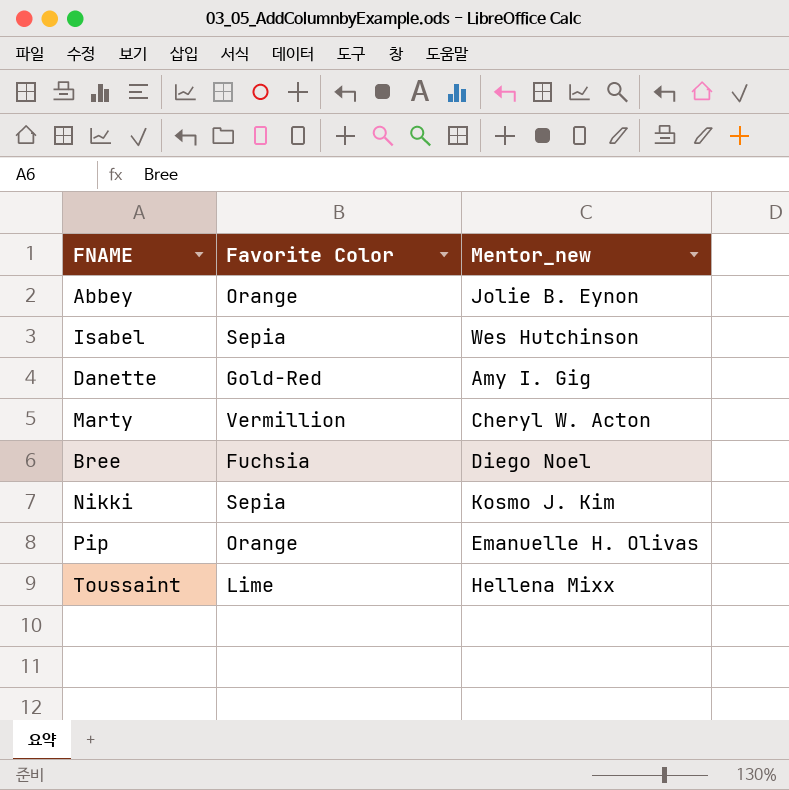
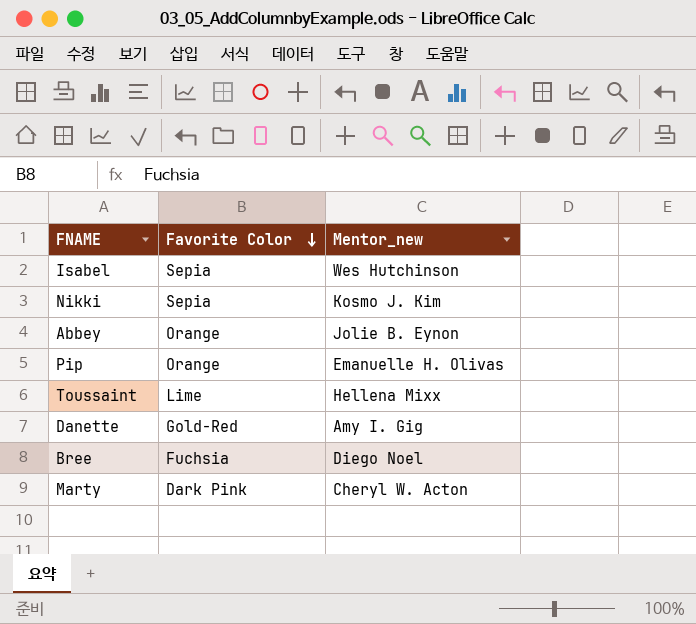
row order: none -> Favorite Color descending
Marty | Favorite Color: Vermillion -> Dark Pink

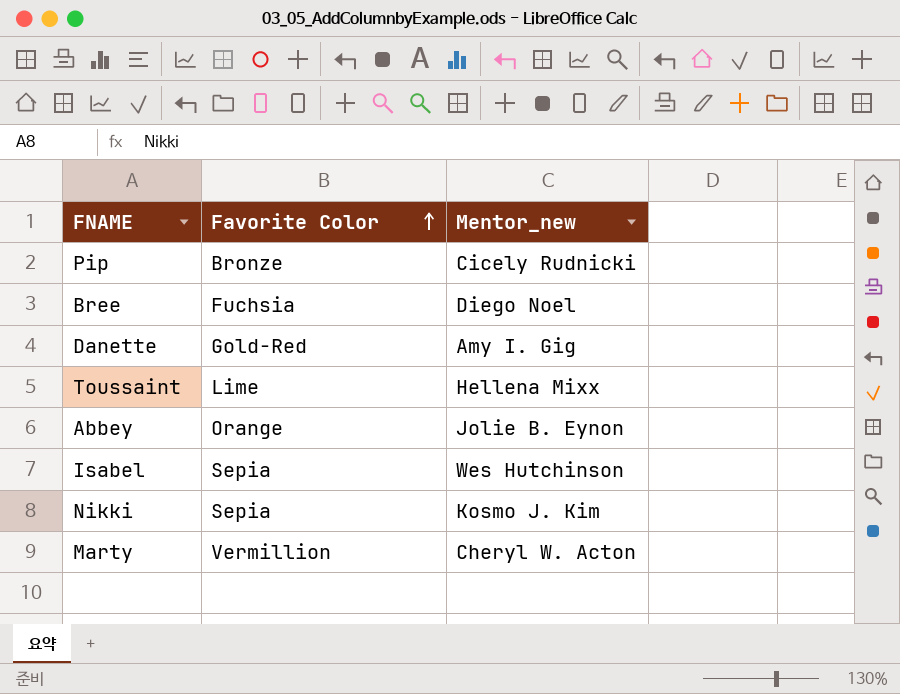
row order: Favorite Color descending -> Favorite Color ascending
Pip | Favorite Color: Orange -> Bronze
Pip | Mentor_new: Emanuelle H. Olivas -> Cicely Rudnicki
Marty | Favorite Color: Dark Pink -> Vermillion

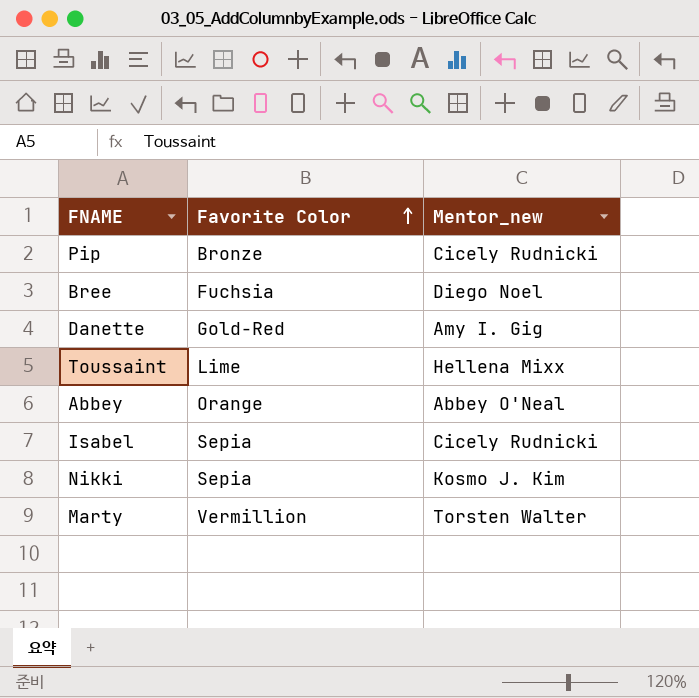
Abbey | Mentor_new: Jolie B. Eynon -> Abbey O'Neal
Isabel | Mentor_new: Wes Hutchinson -> Cicely Rudnicki
Marty | Mentor_new: Cheryl W. Acton -> Torsten Walter

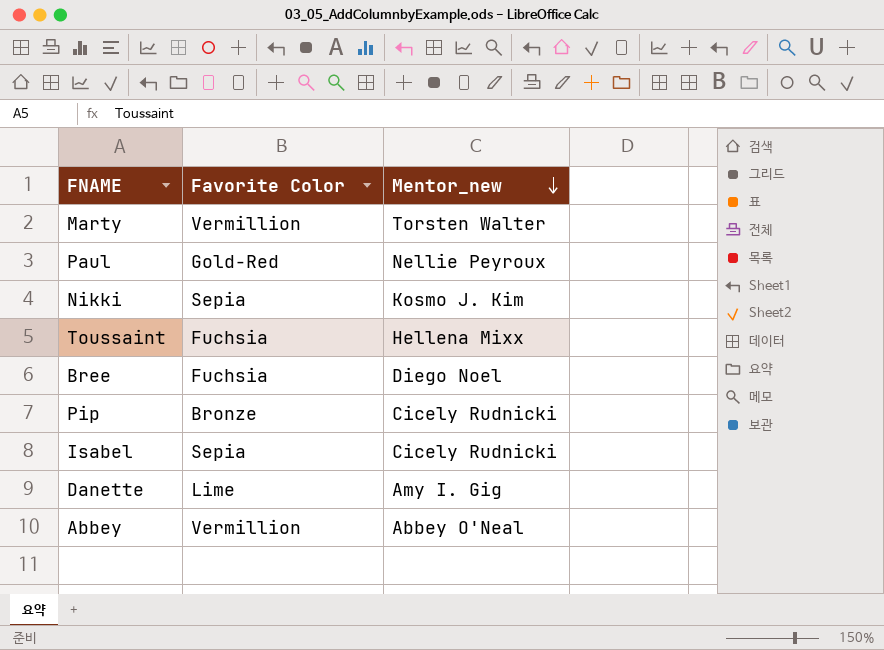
row order: Favorite Color ascending -> Mentor_new descending
row Paul: none -> Gold-Red | Nellie Peyroux
Toussaint | Favorite Color: Lime -> Fuchsia
Danette | Favorite Color: Gold-Red -> Lime
Abbey | Favorite Color: Orange -> Vermillion

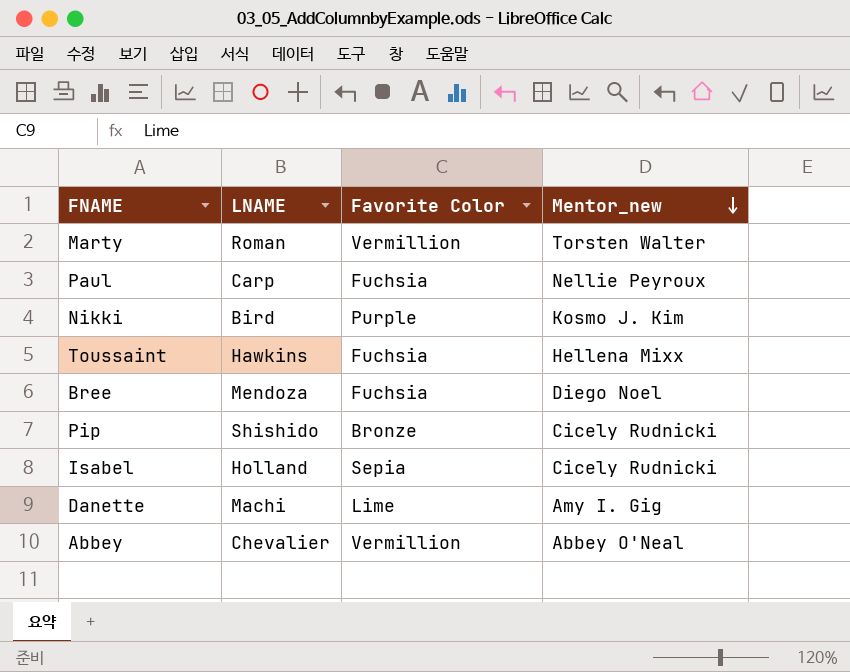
column LNAME | position: none -> 2
Paul | Favorite Color: Gold-Red -> Fuchsia
Nikki | Favorite Color: Sepia -> Purple

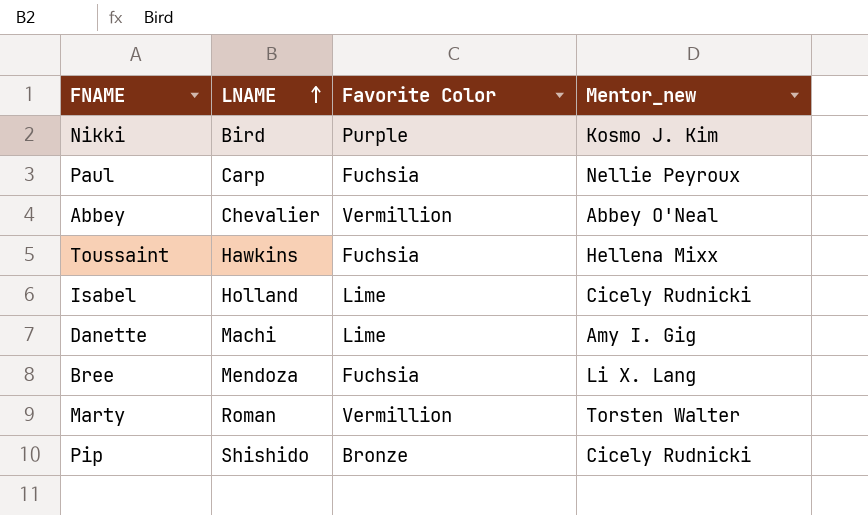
row order: Mentor_new descending -> LNAME ascending
Isabel | Favorite Color: Sepia -> Lime
Bree | Mentor_new: Diego Noel -> Li X. Lang

